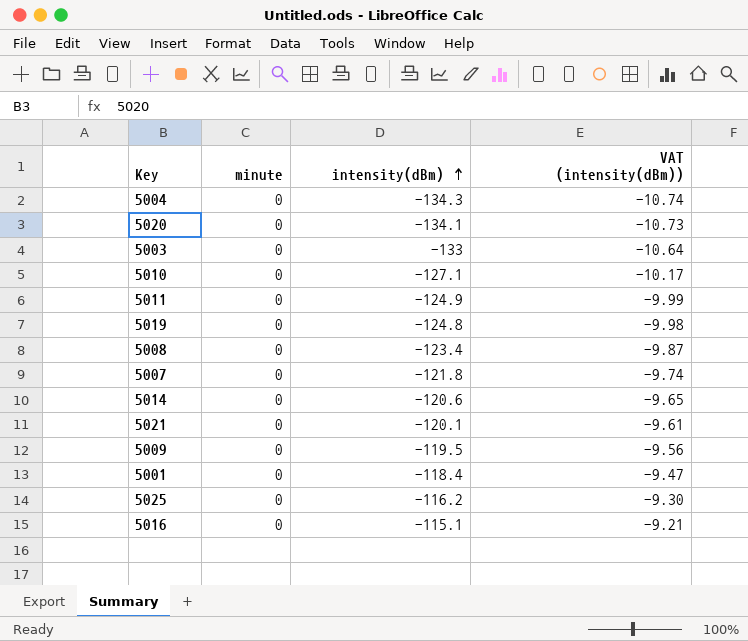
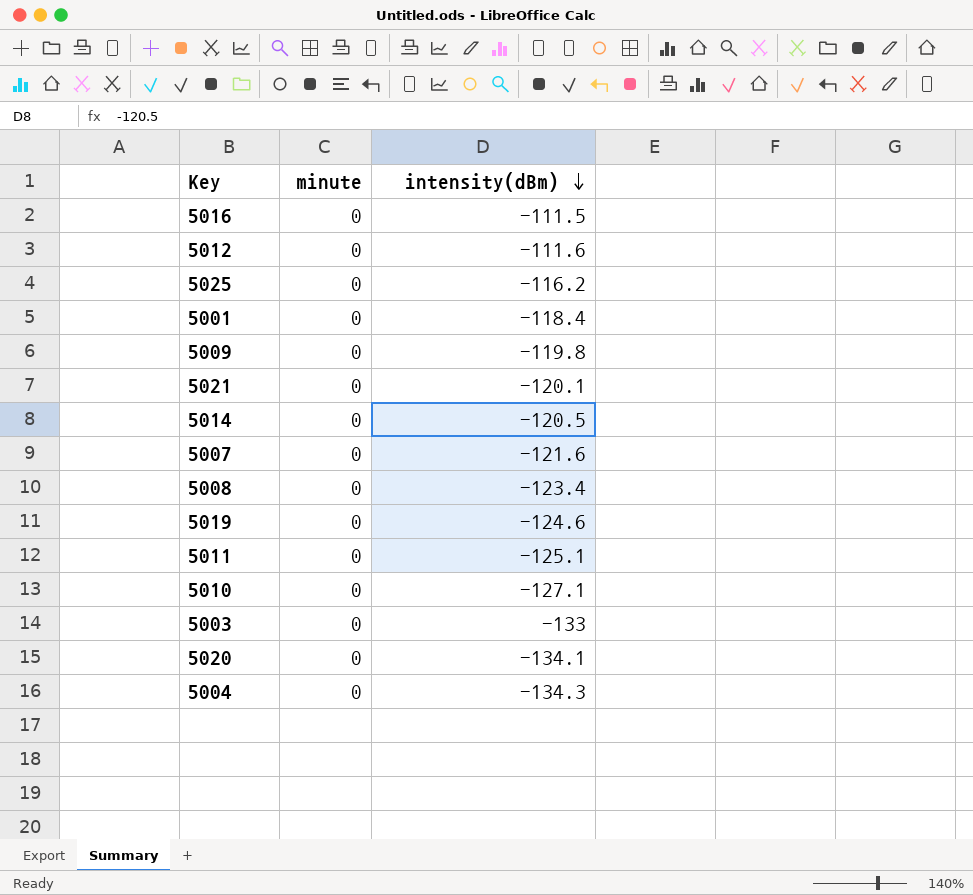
row order: intensity(dBm) ascending -> intensity(dBm) descending
column VAT (intensity(dBm)) | formula: [intensity(dBm)] * 0.08 -> none
5016 | intensity(dBm): -115.1 -> -111.5
row 5012: none -> 0 | -111.6
5009 | intensity(dBm): -119.5 -> -119.8
5014 | intensity(dBm): -120.6 -> -120.5
5007 | intensity(dBm): -121.8 -> -121.6
5019 | intensity(dBm): -124.8 -> -124.6
5011 | intensity(dBm): -124.9 -> -125.1

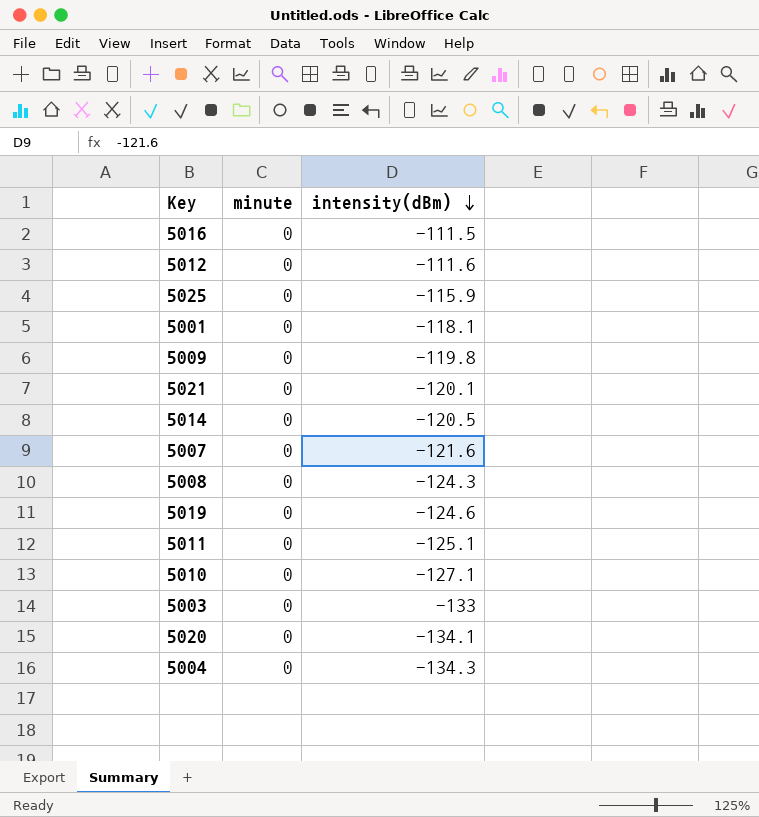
5025 | intensity(dBm): -116.2 -> -115.9
5001 | intensity(dBm): -118.4 -> -118.1
5008 | intensity(dBm): -123.4 -> -124.3

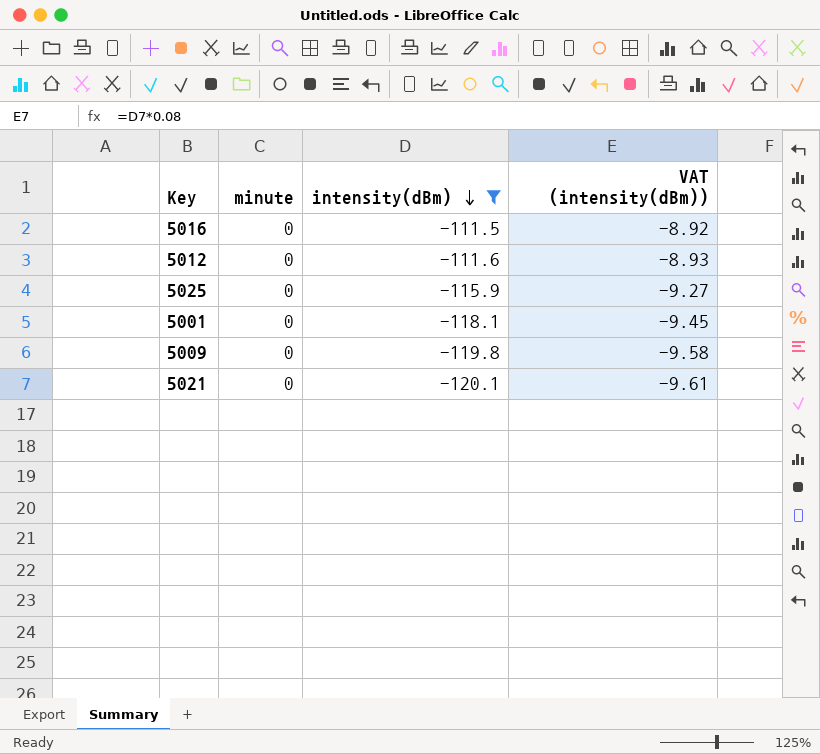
filter: none -> intensity(dBm) >= -120.1
column VAT (intensity(dBm)) | formula: none -> [intensity(dBm)] * 0.08

